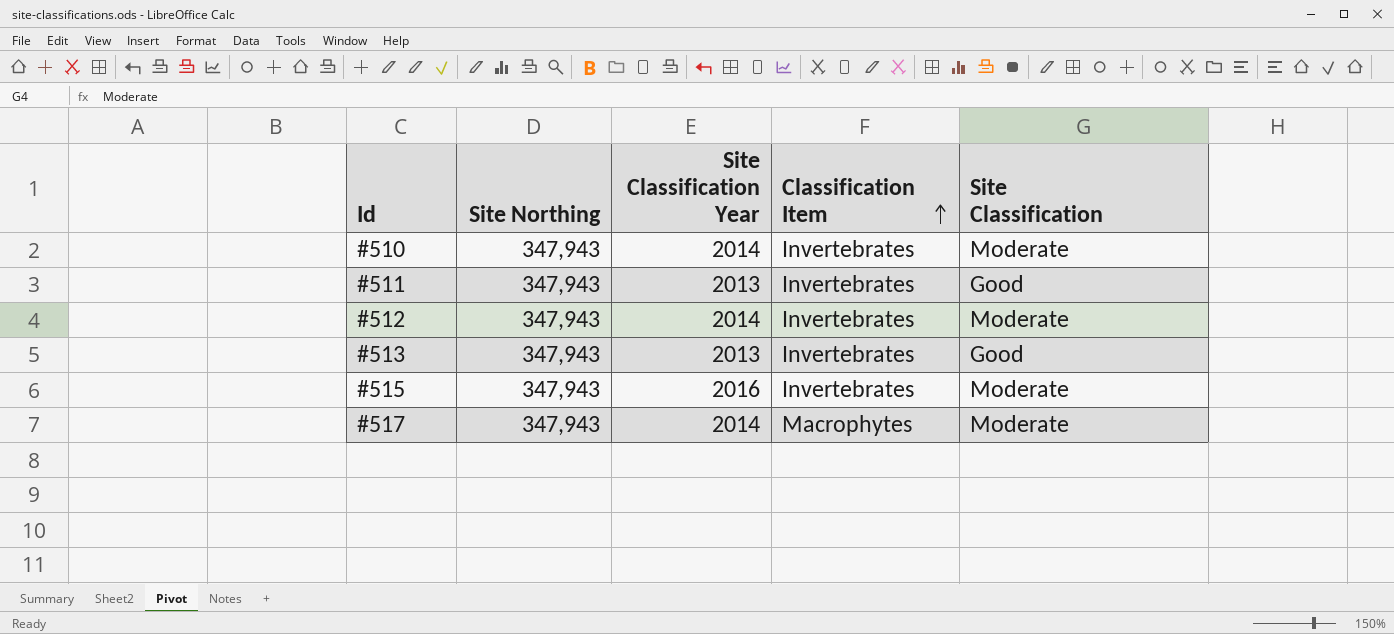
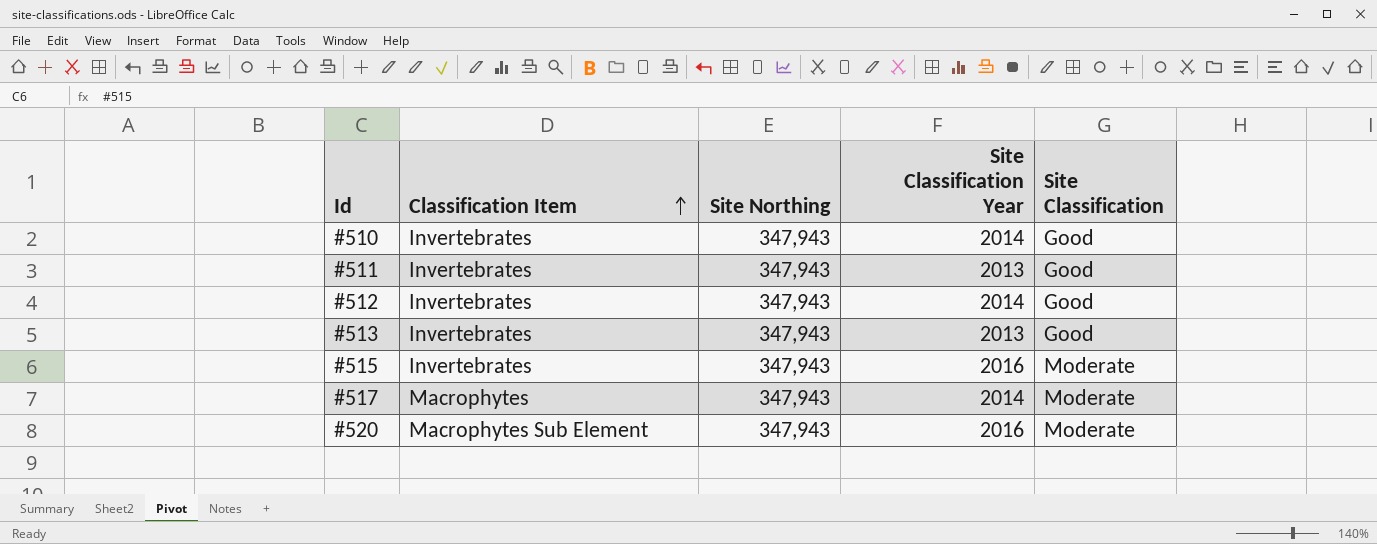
column Classification Item | position: 4 -> 2
#510 | Site Classification: Moderate -> Good
#512 | Site Classification: Moderate -> Good
row #520: none -> Macrophytes Sub Element | 347,943 | 2016 | Moderate

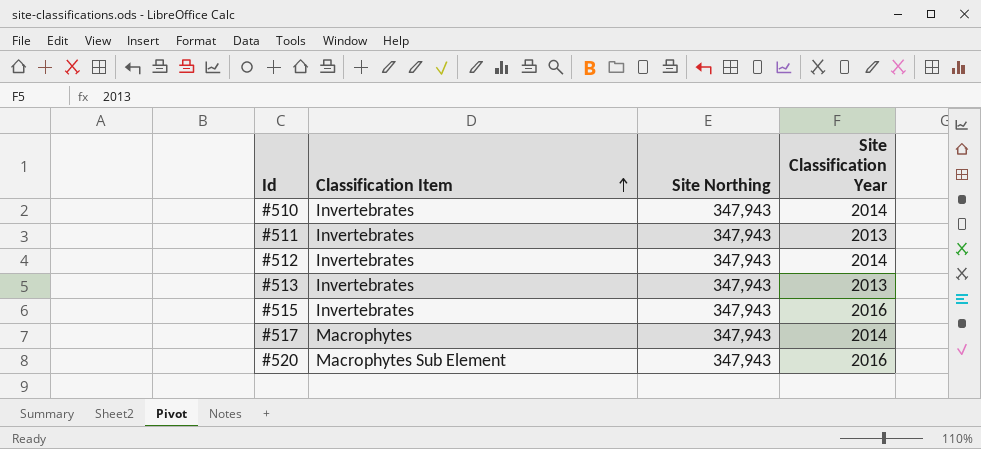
column Site Classification | position: 5 -> none

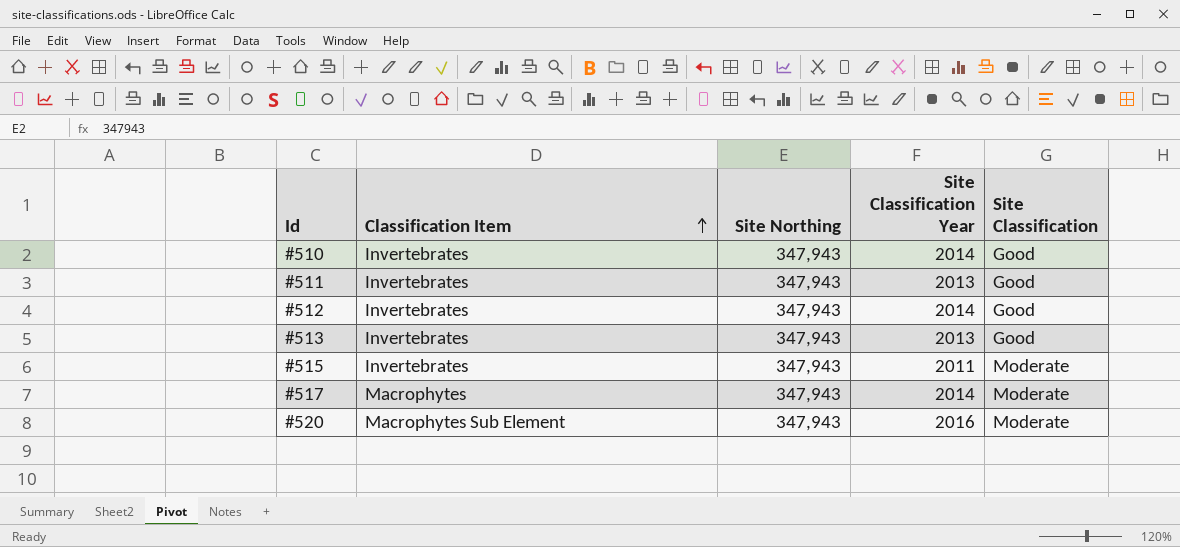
column Site Classification | position: none -> 5
#515 | Site Classification Year: 2016 -> 2011

